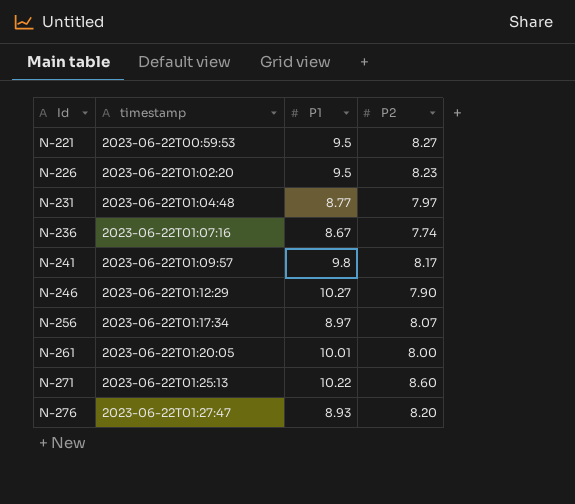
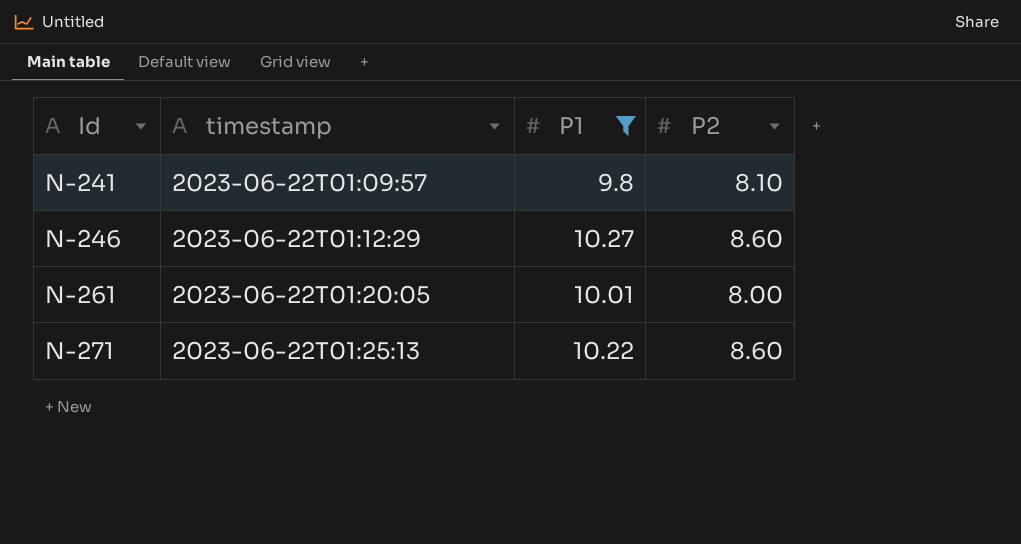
filter: none -> P1 >= 9.8
N-241 | P2: 8.17 -> 8.10
N-246 | P2: 7.90 -> 8.60

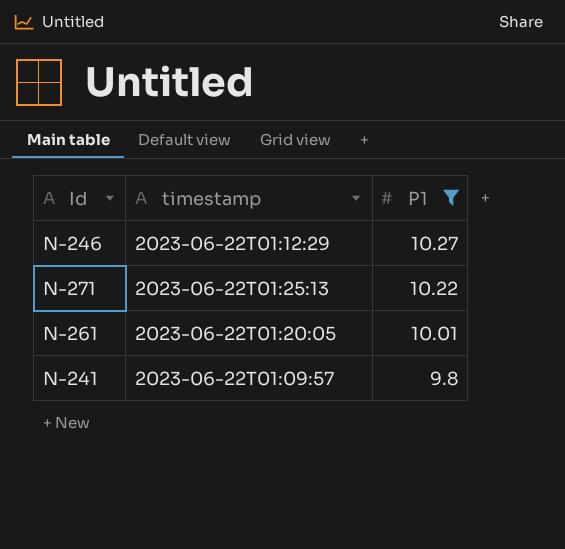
row order: Id ascending -> P1 descending
column P2 | position: 4 -> none

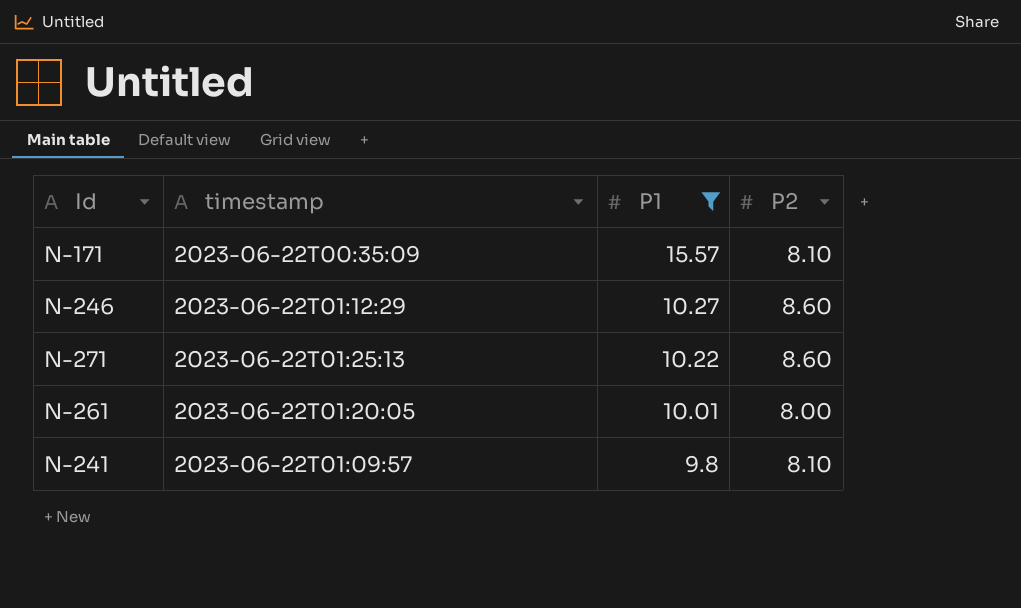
column P2 | position: none -> 4
row N-171: none -> 2023-06-22T00:35:09 | 15.57 | 8.10

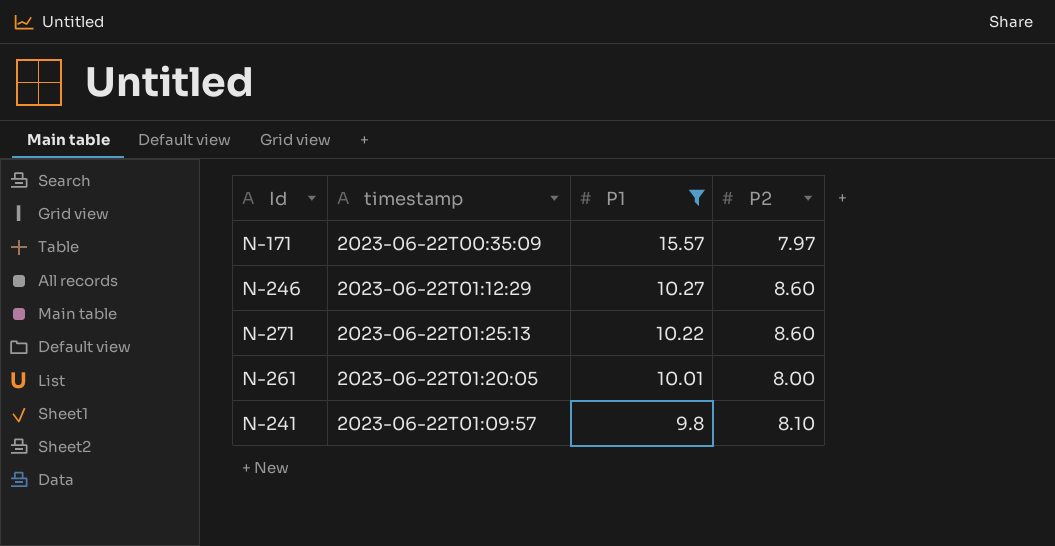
N-171 | P2: 8.10 -> 7.97

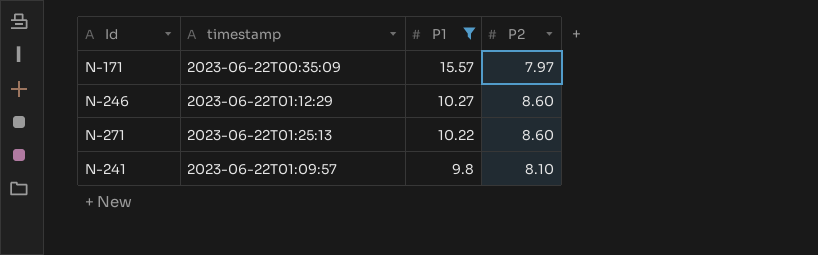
row N-261: 2023-06-22T01:20:05 | 10.01 | 8.00 -> none

